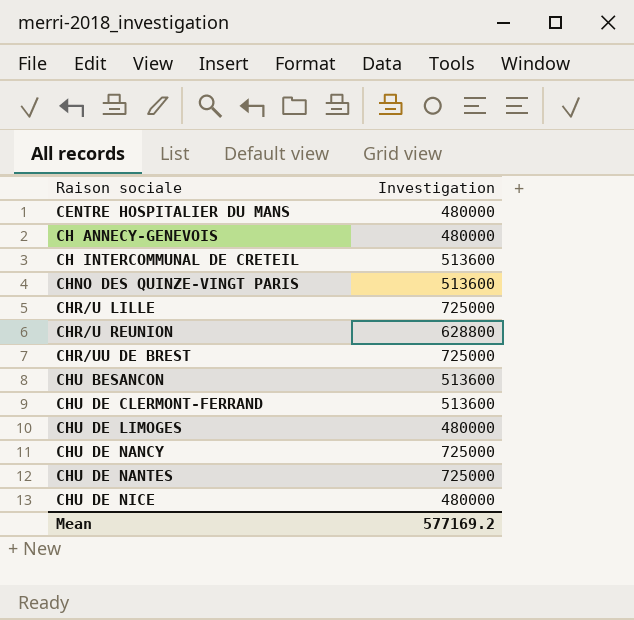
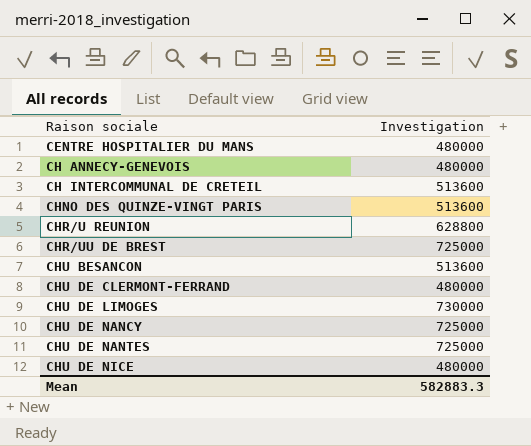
row CHR/U LILLE: 725000 -> none
CHU DE CLERMONT-FERRAND | Investigation: 513600 -> 480000
CHU DE LIMOGES | Investigation: 480000 -> 730000
Mean | Investigation: 577169.2 -> 582883.3

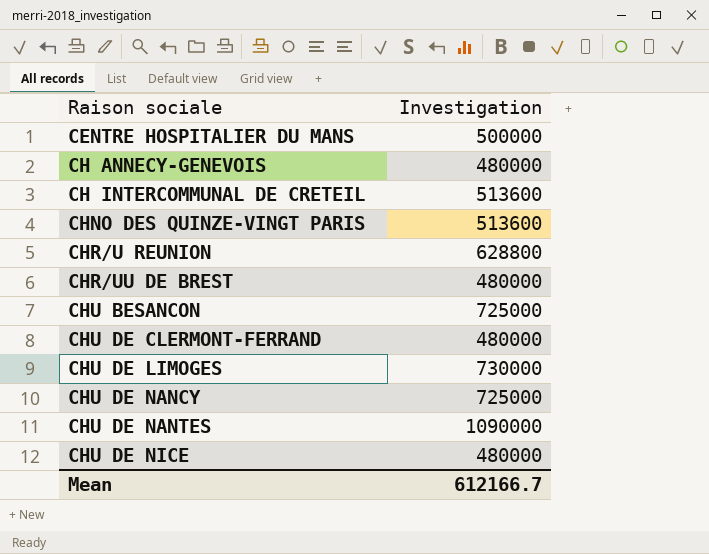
CENTRE HOSPITALIER DU MANS | Investigation: 480000 -> 500000
CHR/UU DE BREST | Investigation: 725000 -> 480000
CHU BESANCON | Investigation: 513600 -> 725000
CHU DE NANTES | Investigation: 725000 -> 1090000
Mean | Investigation: 582883.3 -> 612166.7

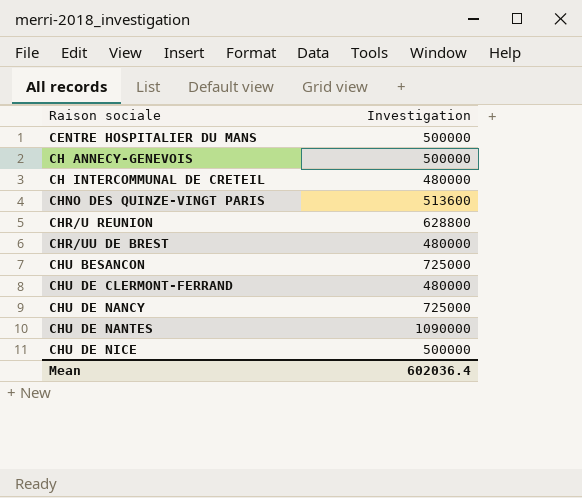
row CHU DE LIMOGES: 730000 -> none
CH ANNECY-GENEVOIS | Investigation: 480000 -> 500000
CH INTERCOMMUNAL DE CRETEIL | Investigation: 513600 -> 480000
CHU DE NICE | Investigation: 480000 -> 500000
Mean | Investigation: 612166.7 -> 602036.4

